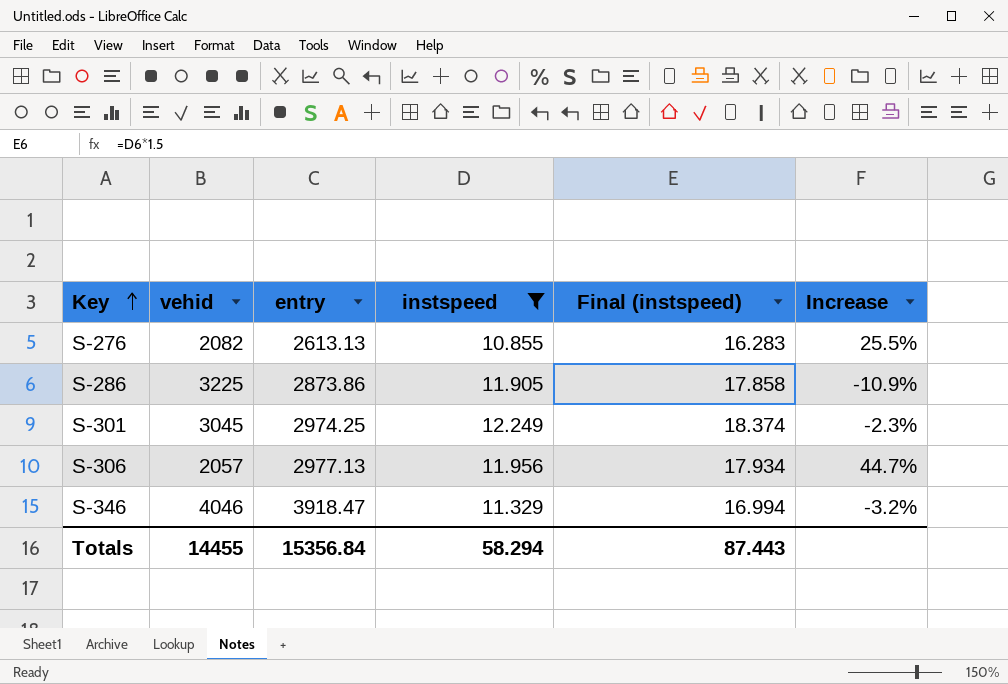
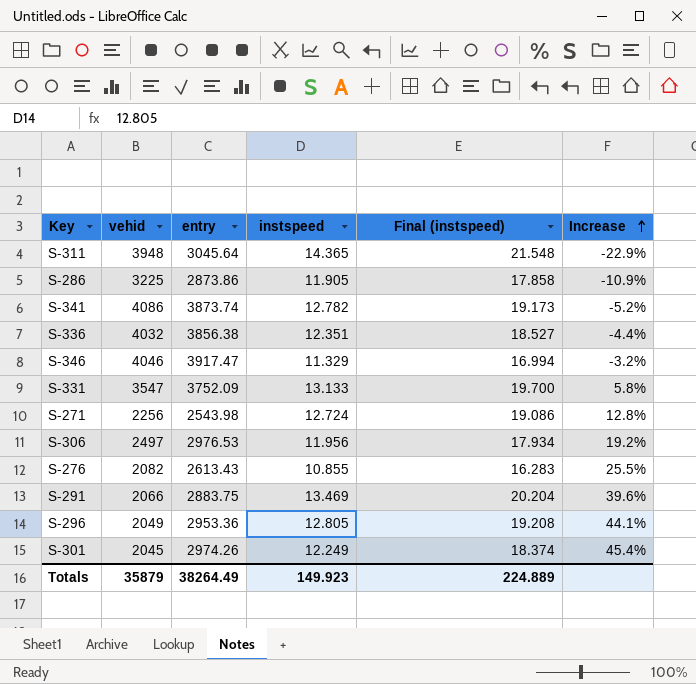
filter: instspeed <= 12.249 -> none
row order: Key ascending -> Increase ascending
S-346 | entry: 3918.47 -> 3917.47
S-306 | vehid: 2057 -> 2497
S-306 | entry: 2977.13 -> 2976.53
S-306 | Increase: 44.7% -> 19.2%
S-276 | entry: 2613.13 -> 2613.43
S-301 | vehid: 3045 -> 2045
S-301 | entry: 2974.25 -> 2974.26
S-301 | Increase: -2.3% -> 45.4%
Totals | vehid: 14455 -> 35879
Totals | entry: 15356.84 -> 38264.49
Totals | instspeed: 58.294 -> 149.923
Totals | Final (instspeed): 87.443 -> 224.889

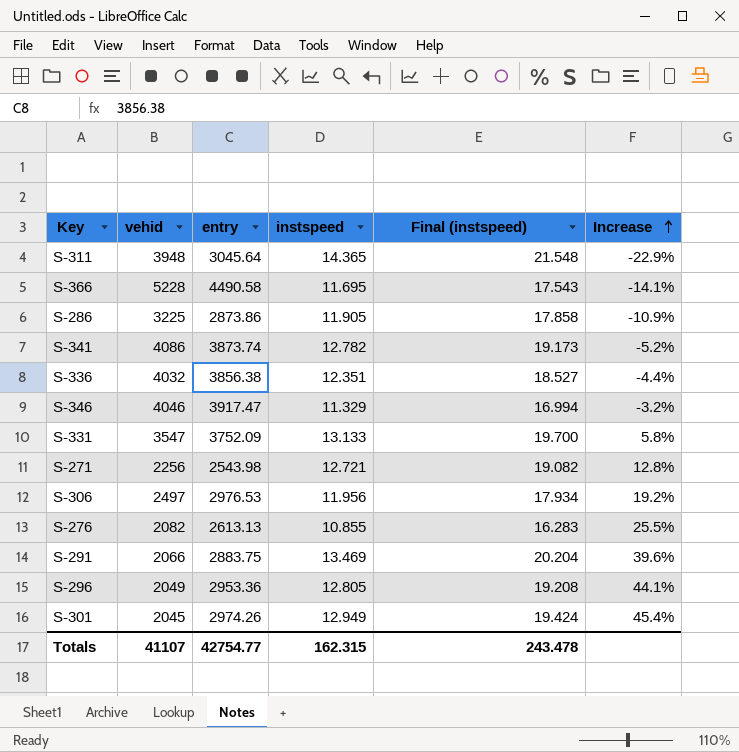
row S-366: none -> 5228 | 4490.58 | 11.695 | 17.543 | -14.1%
S-271 | instspeed: 12.724 -> 12.721
S-271 | Final (instspeed): 19.086 -> 19.082
S-276 | entry: 2613.43 -> 2613.13
S-301 | instspeed: 12.249 -> 12.949
S-301 | Final (instspeed): 18.374 -> 19.424
Totals | vehid: 35879 -> 41107
Totals | entry: 38264.49 -> 42754.77
Totals | instspeed: 149.923 -> 162.315
Totals | Final (instspeed): 224.889 -> 243.478

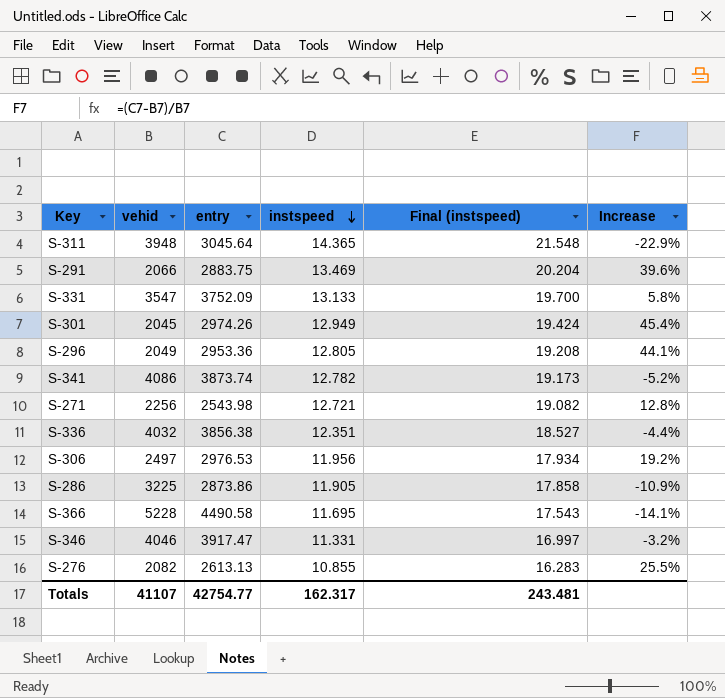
row order: Increase ascending -> instspeed descending
S-346 | instspeed: 11.329 -> 11.331
S-346 | Final (instspeed): 16.994 -> 16.997
Totals | instspeed: 162.315 -> 162.317
Totals | Final (instspeed): 243.478 -> 243.481

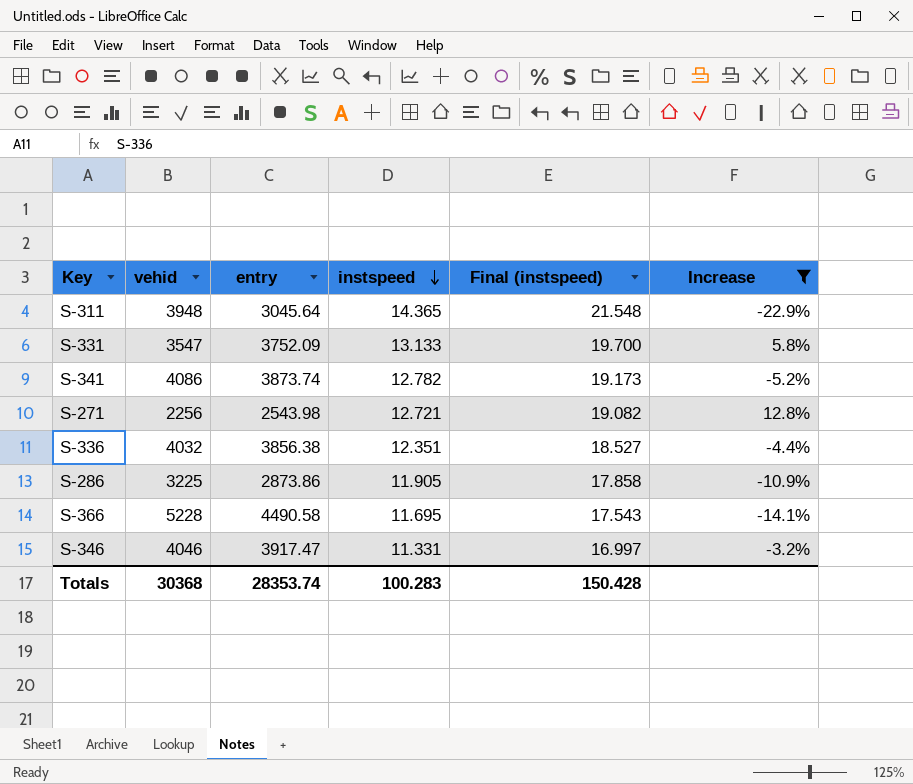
filter: none -> Increase <= 12.8%
Totals | vehid: 41107 -> 30368
Totals | entry: 42754.77 -> 28353.74
Totals | instspeed: 162.317 -> 100.283
Totals | Final (instspeed): 243.481 -> 150.428

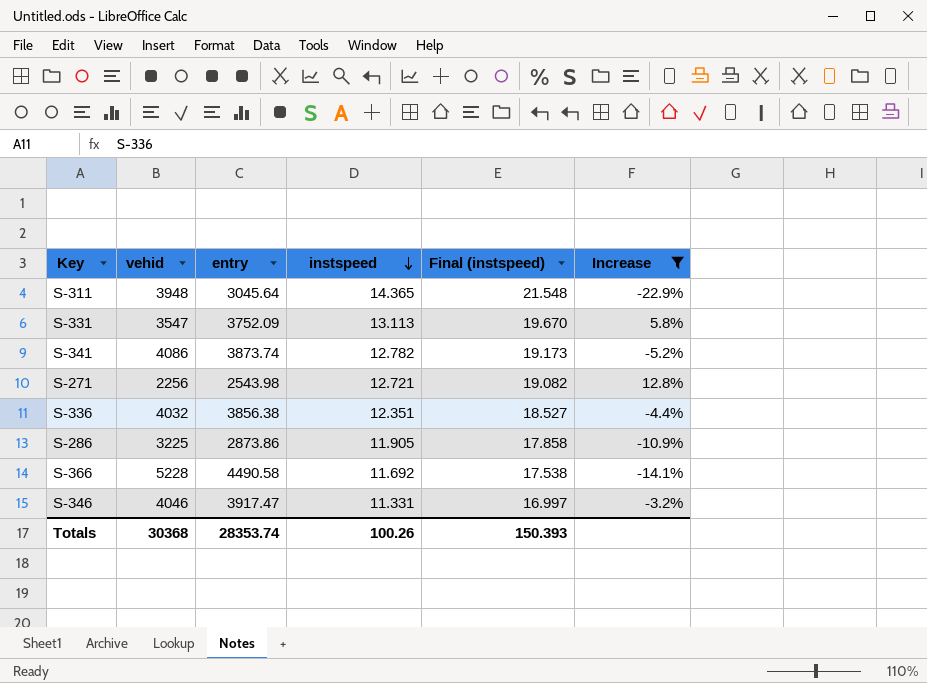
S-331 | instspeed: 13.133 -> 13.113
S-331 | Final (instspeed): 19.700 -> 19.670
S-366 | instspeed: 11.695 -> 11.692
S-366 | Final (instspeed): 17.543 -> 17.538
Totals | instspeed: 100.283 -> 100.26
Totals | Final (instspeed): 150.428 -> 150.393

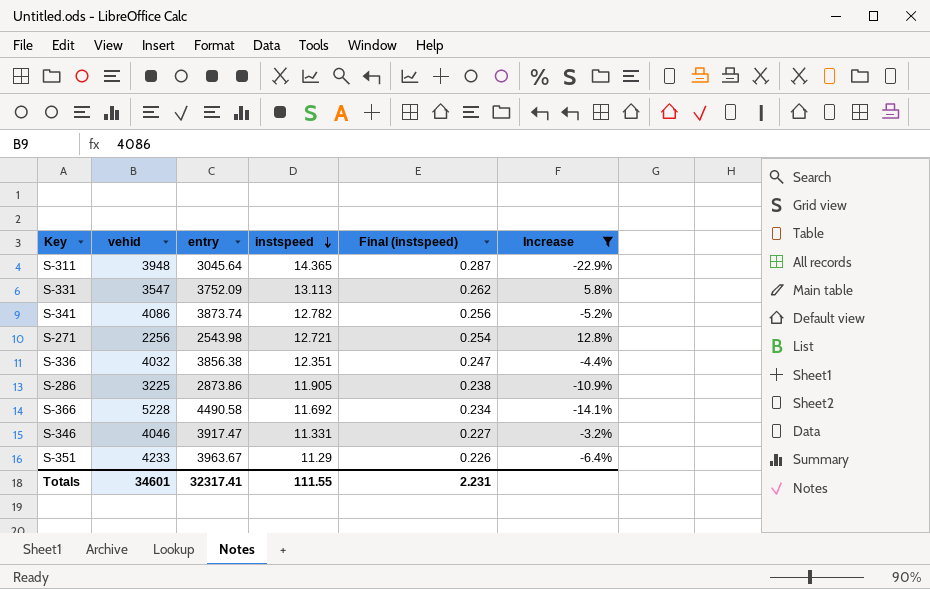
column Final (instspeed) | formula: [instspeed] * 1.5 -> [instspeed] * 0.02
row S-351: none -> 4233 | 3963.67 | 11.29 | 0.226 | -6.4%
Totals | vehid: 30368 -> 34601
Totals | entry: 28353.74 -> 32317.41
Totals | instspeed: 100.26 -> 111.55
Totals | Final (instspeed): 150.393 -> 2.231

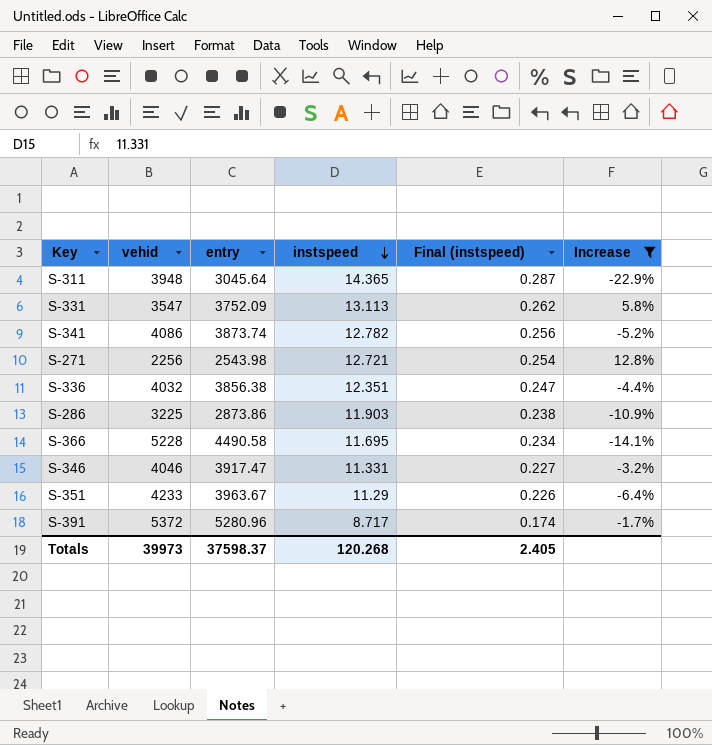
S-286 | instspeed: 11.905 -> 11.903
S-366 | instspeed: 11.692 -> 11.695
row S-391: none -> 5372 | 5280.96 | 8.717 | 0.174 | -1.7%
Totals | vehid: 34601 -> 39973
Totals | entry: 32317.41 -> 37598.37
Totals | instspeed: 111.55 -> 120.268
Totals | Final (instspeed): 2.231 -> 2.405

